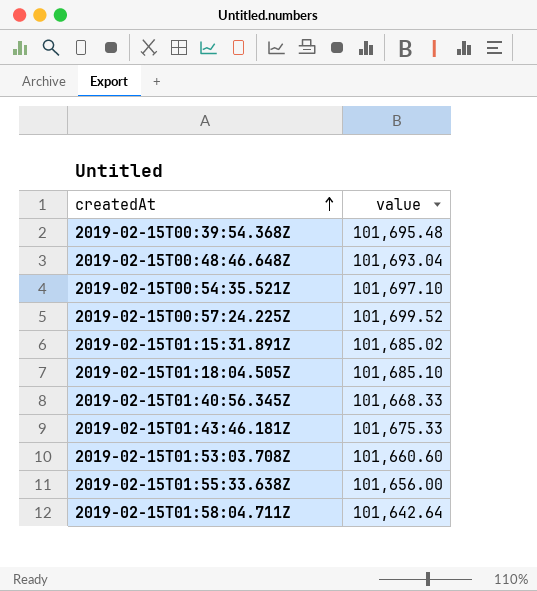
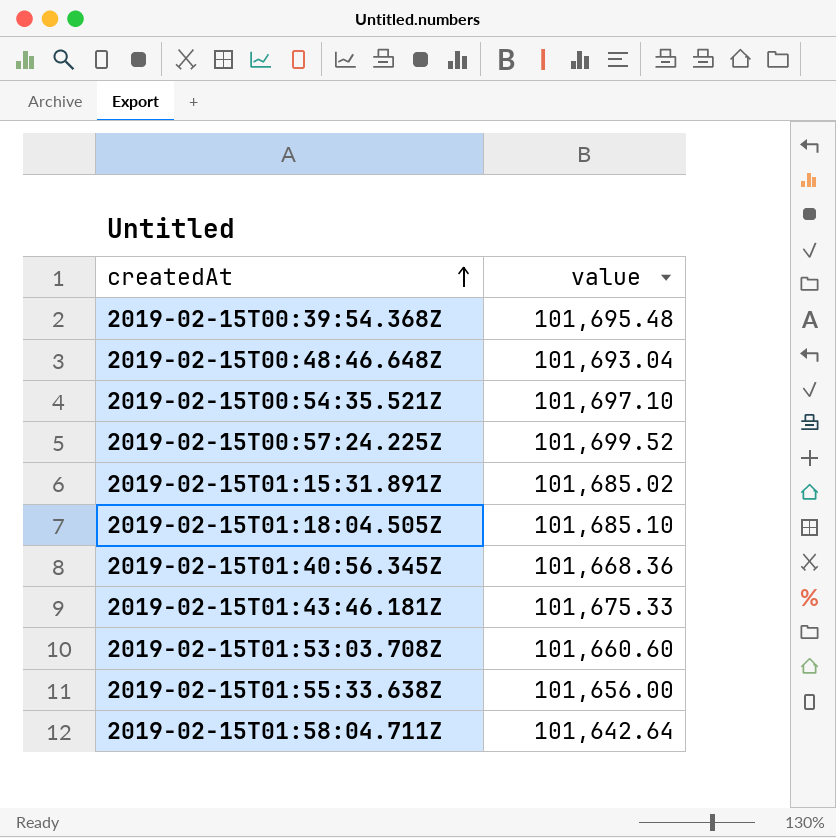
2019-02-15T01:40:56.345Z | value: 101,668.33 -> 101,668.36

